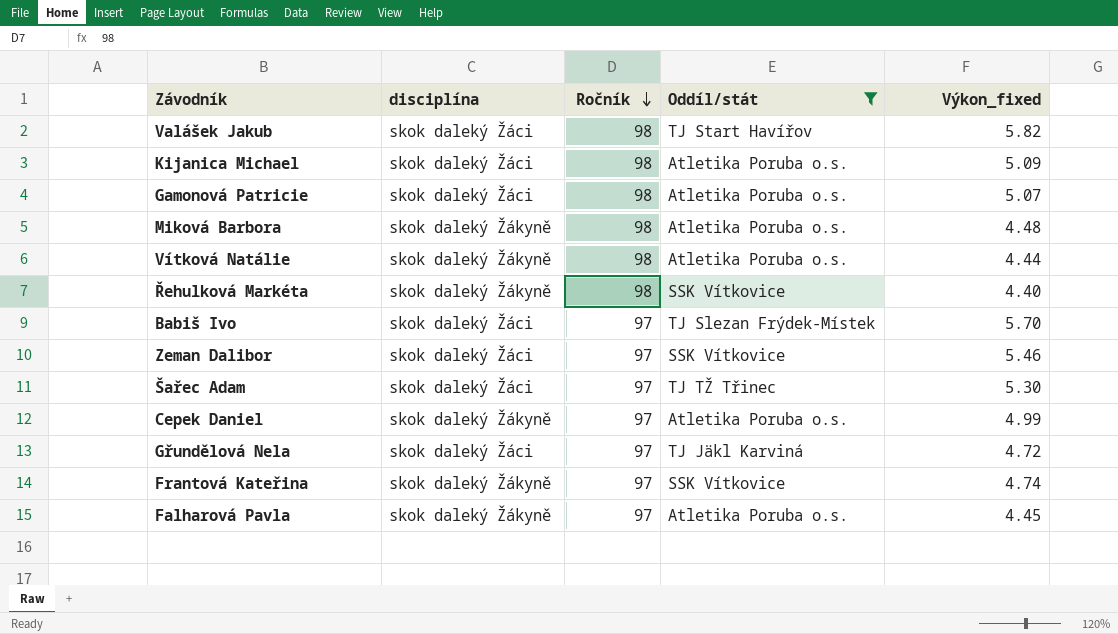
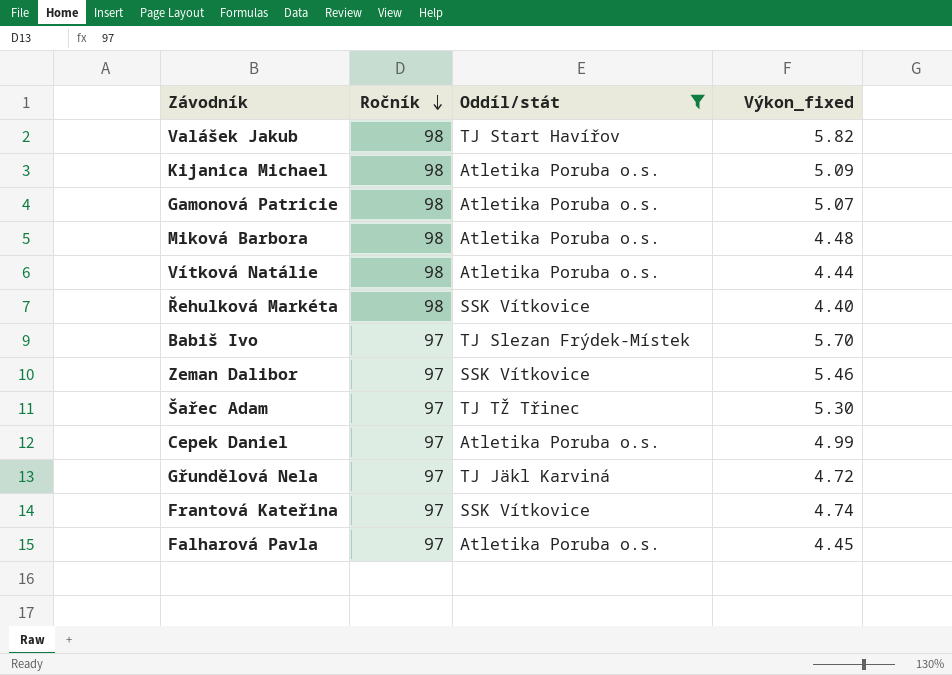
column disciplína | position: 2 -> none

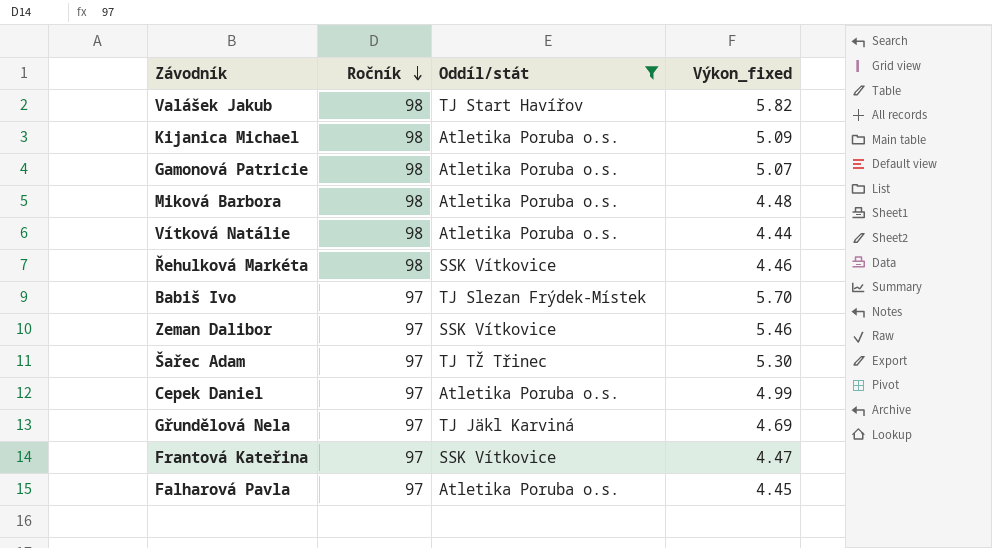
Řehulková Markéta | Výkon_fixed: 4.40 -> 4.46
Gřundělová Nela | Výkon_fixed: 4.72 -> 4.69
Frantová Kateřina | Výkon_fixed: 4.74 -> 4.47

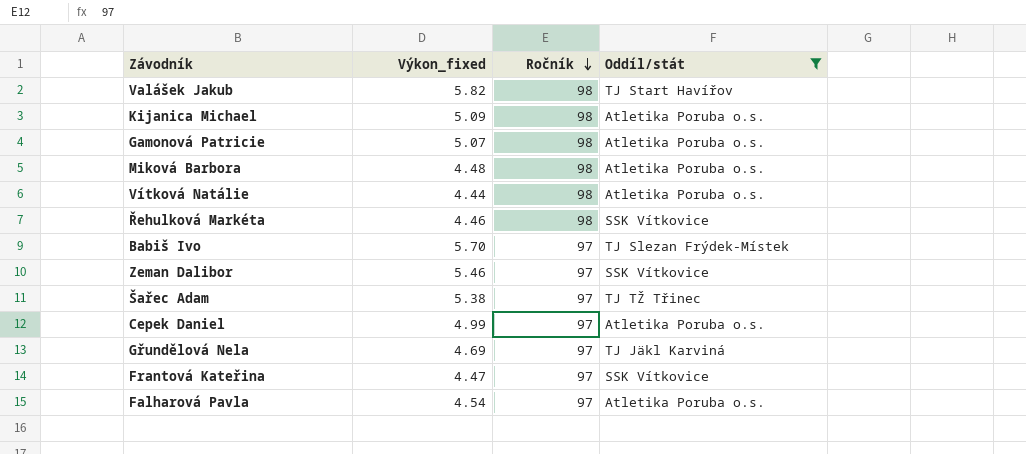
column Výkon_fixed | position: 4 -> 2
Šařec Adam | Výkon_fixed: 5.30 -> 5.38
Falharová Pavla | Výkon_fixed: 4.45 -> 4.54

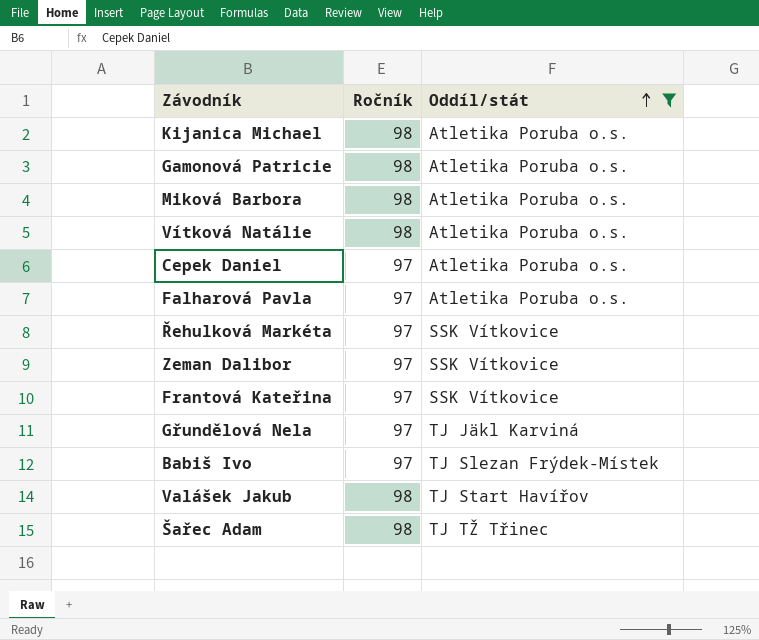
row order: Ročník descending -> Oddíl/stát ascending
column Výkon_fixed | position: 2 -> none
Řehulková Markéta | Ročník: 98 -> 97
Šařec Adam | Ročník: 97 -> 98

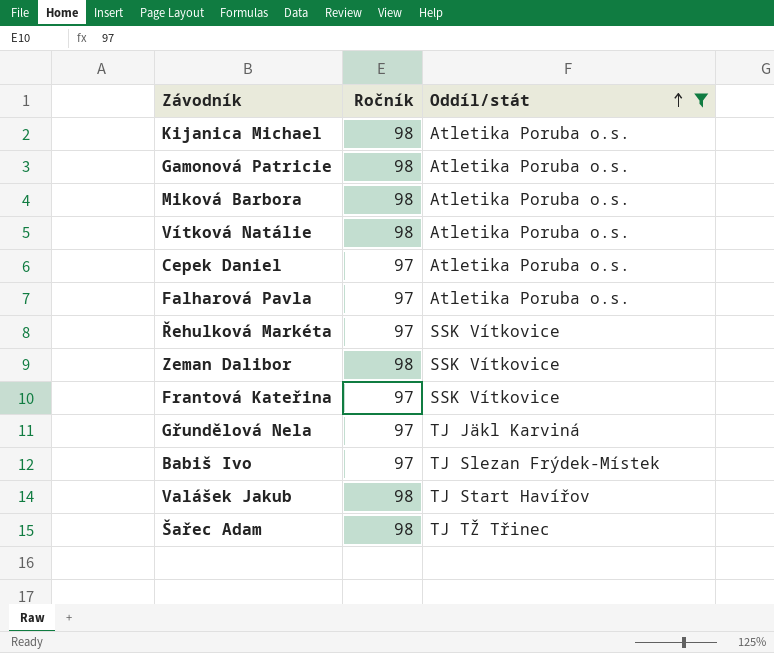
Zeman Dalibor | Ročník: 97 -> 98

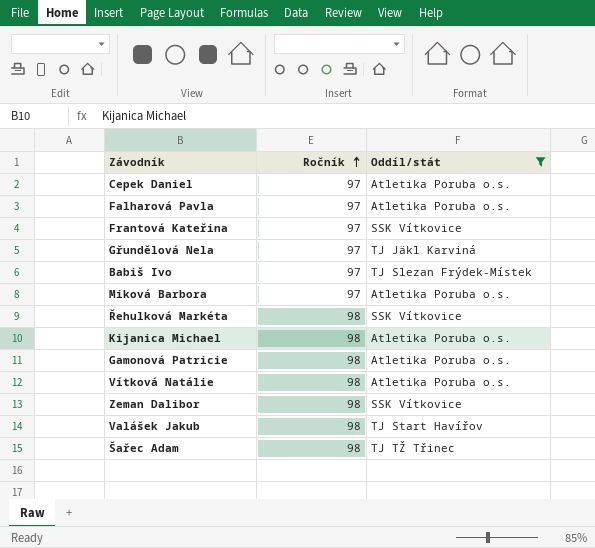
row order: Oddíl/stát ascending -> Ročník ascending
Miková Barbora | Ročník: 98 -> 97
Řehulková Markéta | Ročník: 97 -> 98

